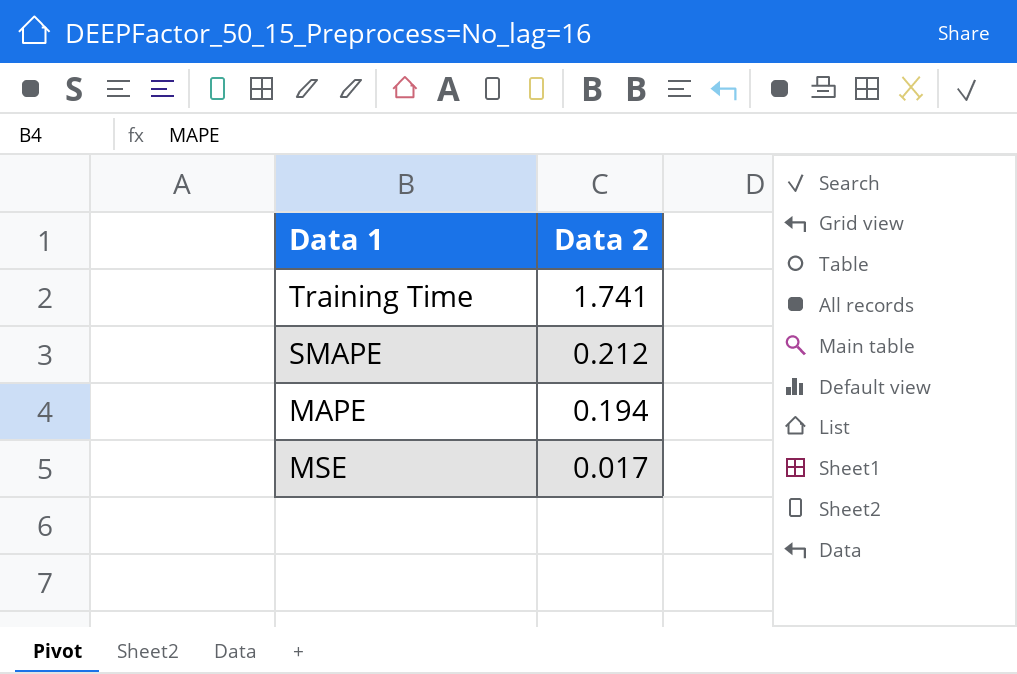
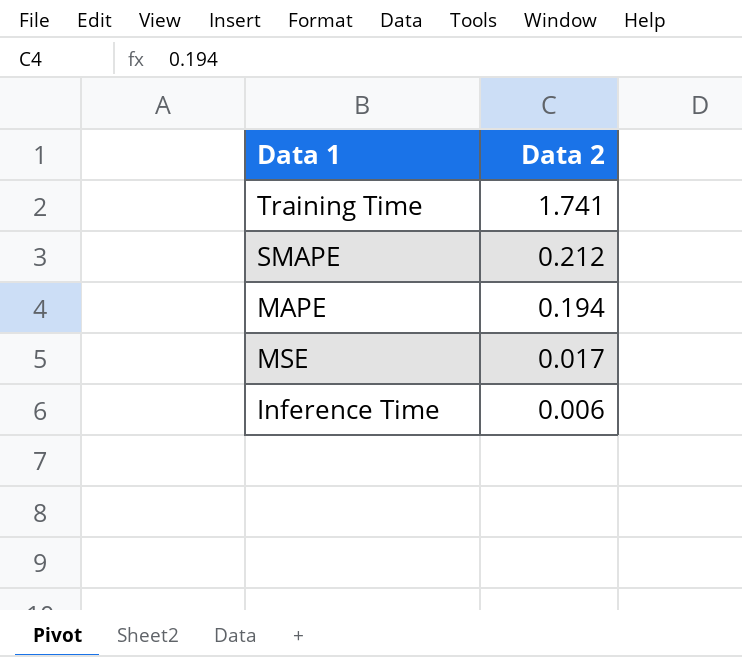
row Inference Time: none -> 0.006

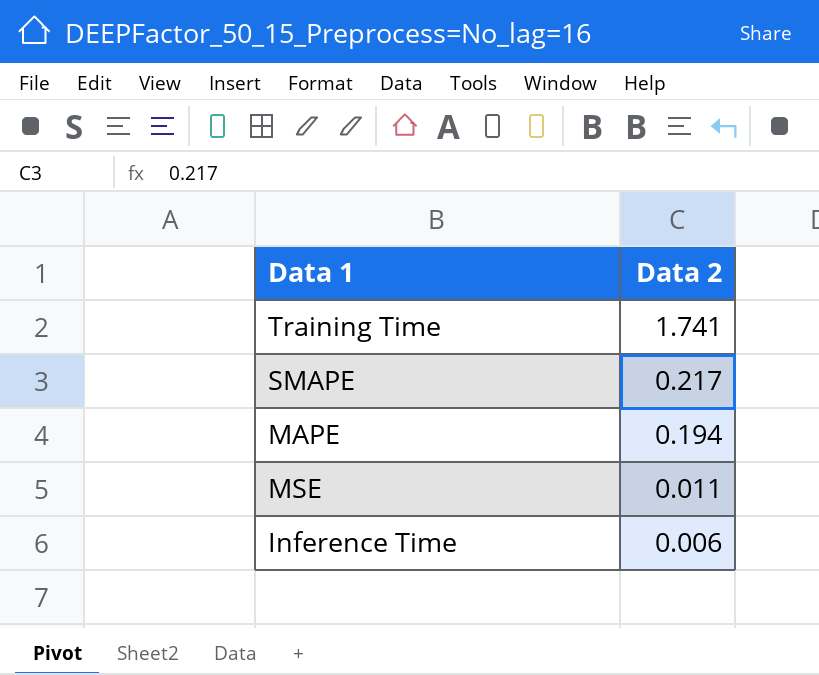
SMAPE | Data 2: 0.212 -> 0.217
MSE | Data 2: 0.017 -> 0.011

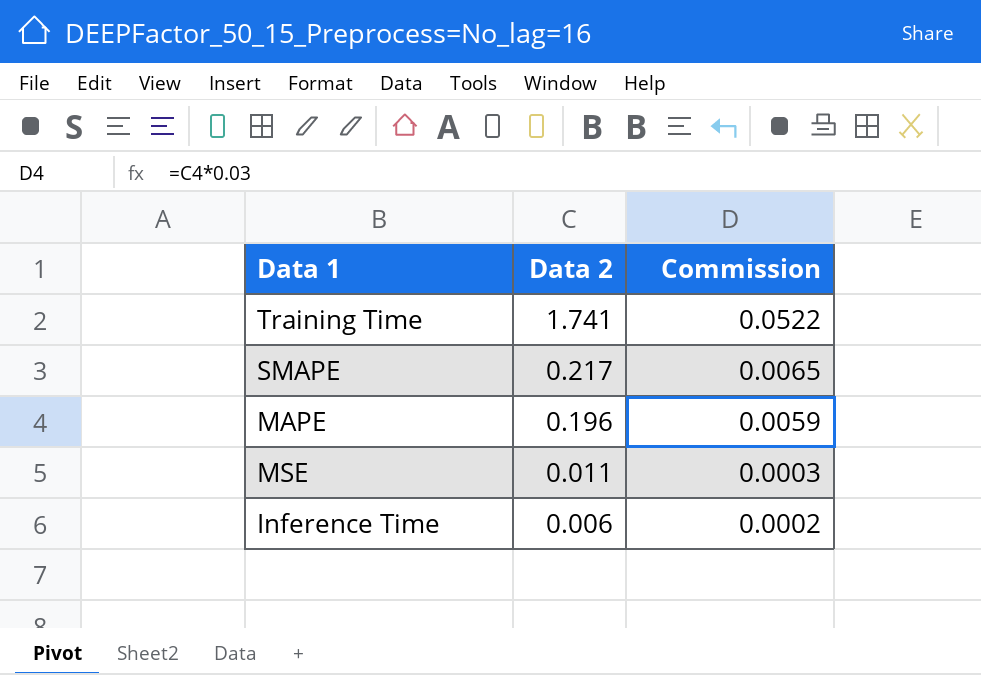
column Commission | formula: none -> [Data 2] * 0.03
MAPE | Data 2: 0.194 -> 0.196

